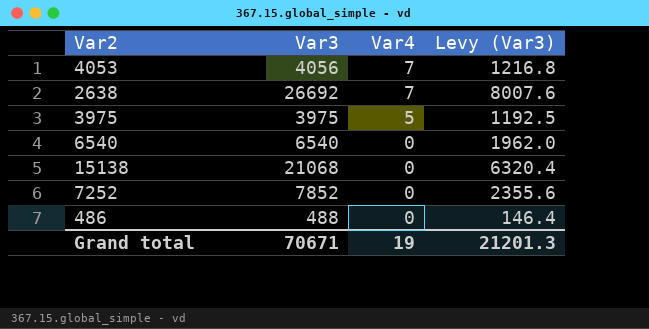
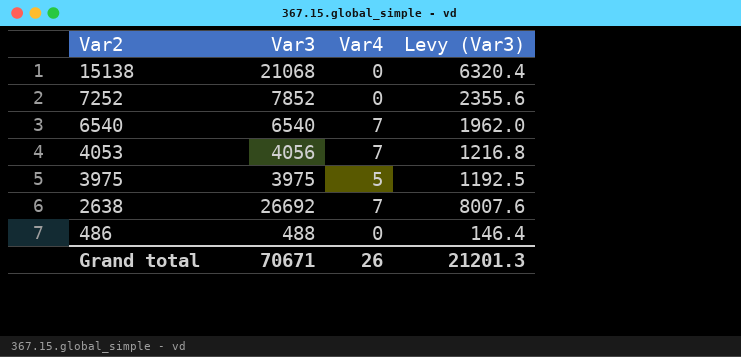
row order: Var4 descending -> Var2 descending
6540 | Var4: 0 -> 7
Grand total | Var4: 19 -> 26

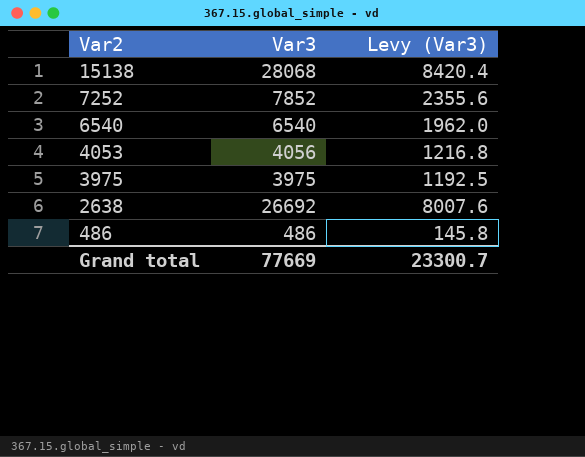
column Var4 | position: 3 -> none
15138 | Var3: 21068 -> 28068
15138 | Levy (Var3): 6320.4 -> 8420.4
486 | Var3: 488 -> 486
486 | Levy (Var3): 146.4 -> 145.8
Grand total | Var3: 70671 -> 77669
Grand total | Levy (Var3): 21201.3 -> 23300.7

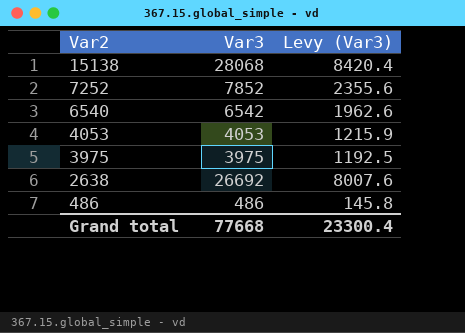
6540 | Var3: 6540 -> 6542
6540 | Levy (Var3): 1962.0 -> 1962.6
4053 | Var3: 4056 -> 4053
4053 | Levy (Var3): 1216.8 -> 1215.9
Grand total | Var3: 77669 -> 77668
Grand total | Levy (Var3): 23300.7 -> 23300.4

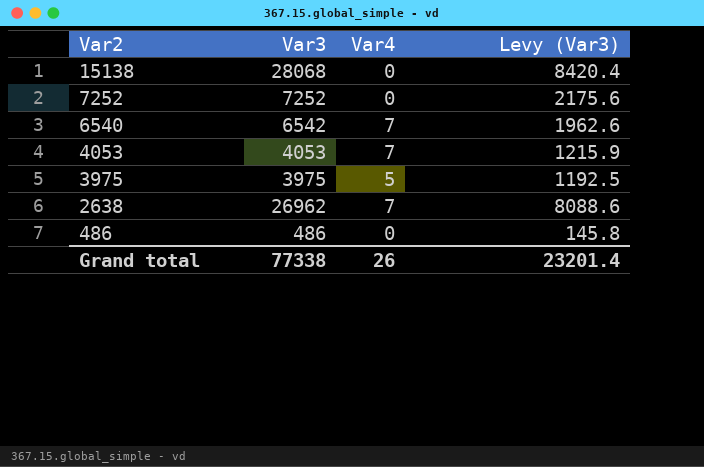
column Var4 | position: none -> 3
7252 | Var3: 7852 -> 7252
7252 | Levy (Var3): 2355.6 -> 2175.6
2638 | Var3: 26692 -> 26962
2638 | Levy (Var3): 8007.6 -> 8088.6
Grand total | Var3: 77668 -> 77338
Grand total | Levy (Var3): 23300.4 -> 23201.4

